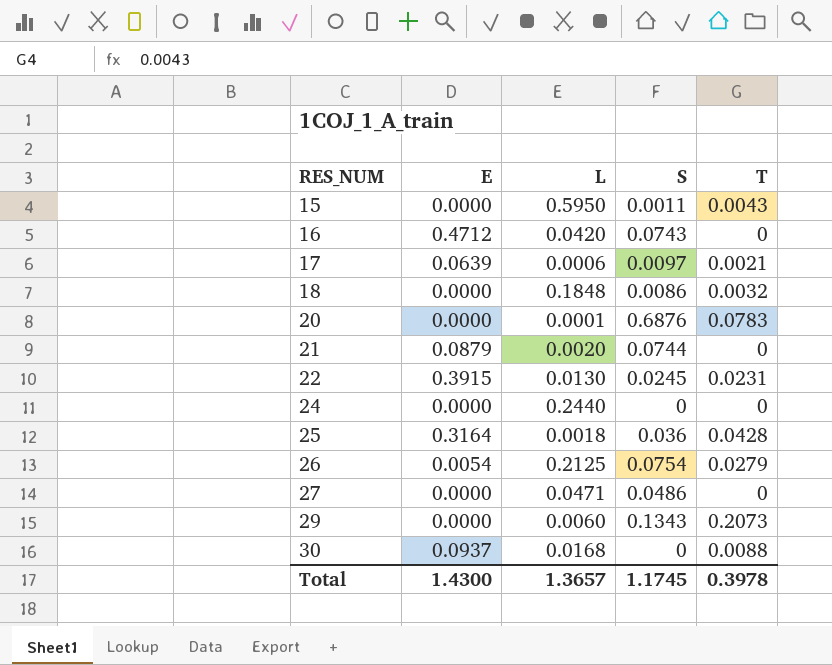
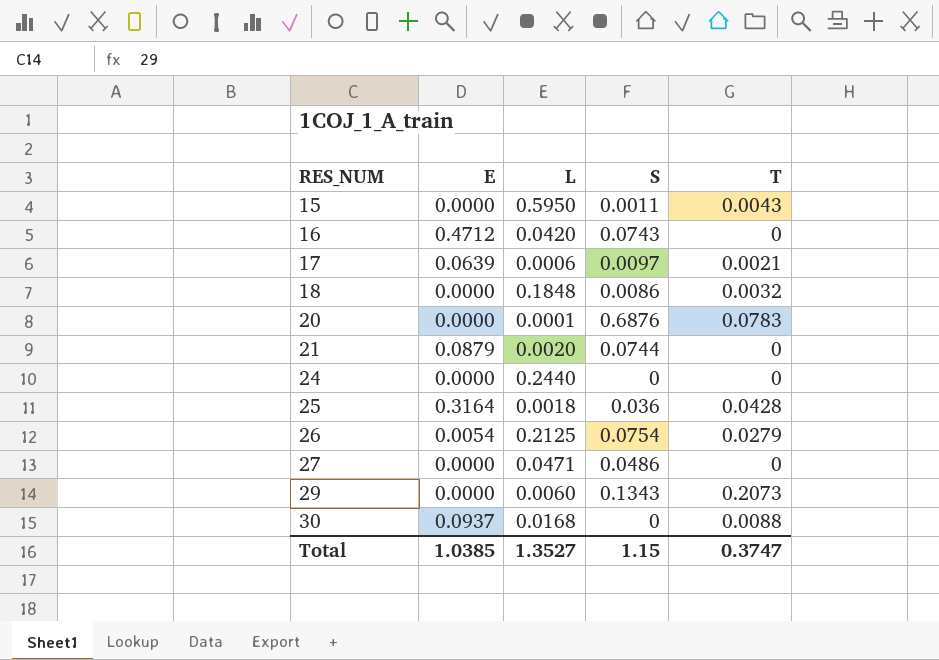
row 22: 0.3915 | 0.0130 | 0.0245 | 0.0231 -> none
Total | E: 1.4300 -> 1.0385
Total | L: 1.3657 -> 1.3527
Total | S: 1.1745 -> 1.15
Total | T: 0.3978 -> 0.3747

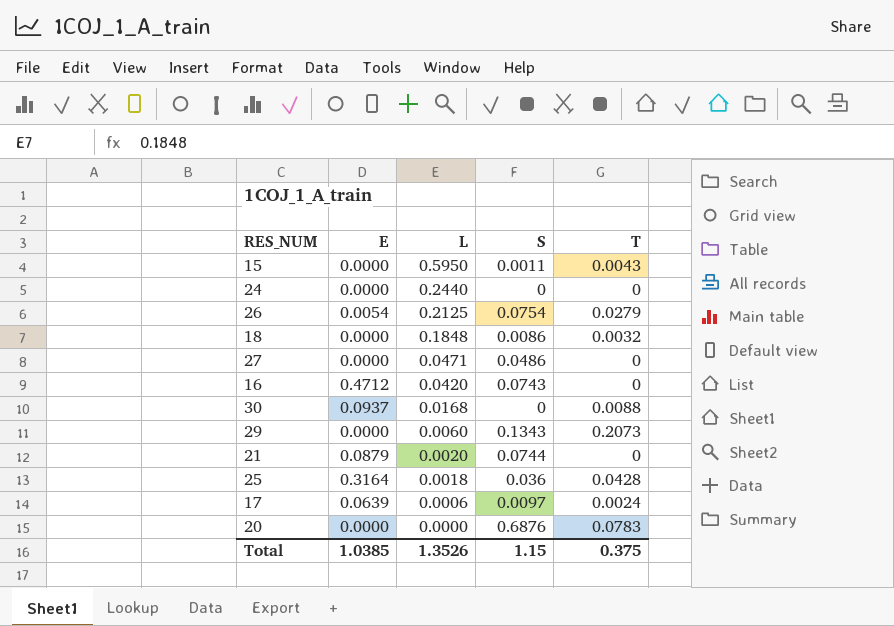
row order: RES_NUM ascending -> L descending
17 | T: 0.0021 -> 0.0024
20 | L: 0.0001 -> 0.0000
Total | L: 1.3527 -> 1.3526
Total | T: 0.3747 -> 0.375

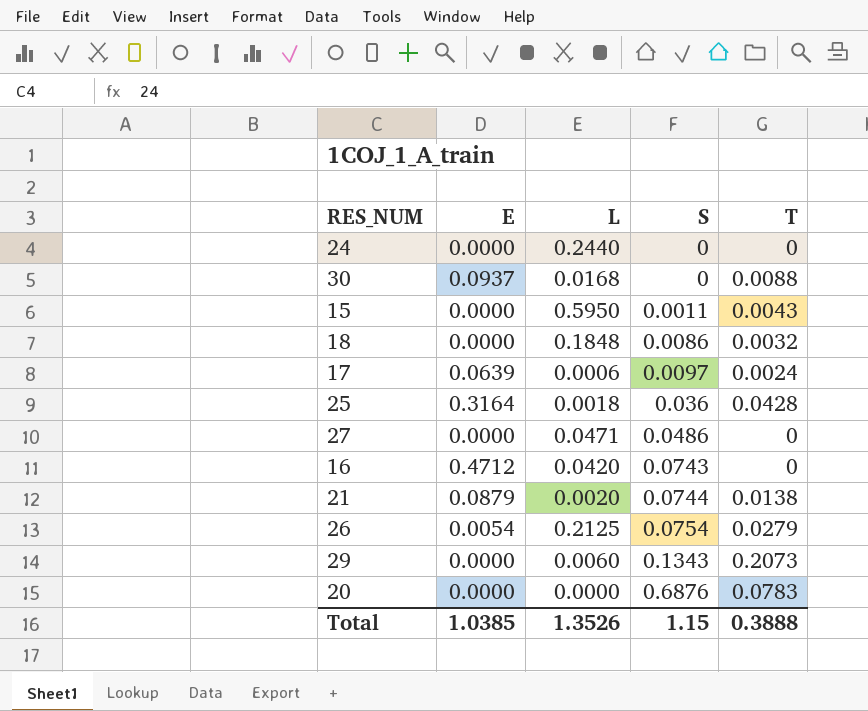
row order: L descending -> S ascending
21 | T: 0 -> 0.0138
Total | T: 0.375 -> 0.3888

